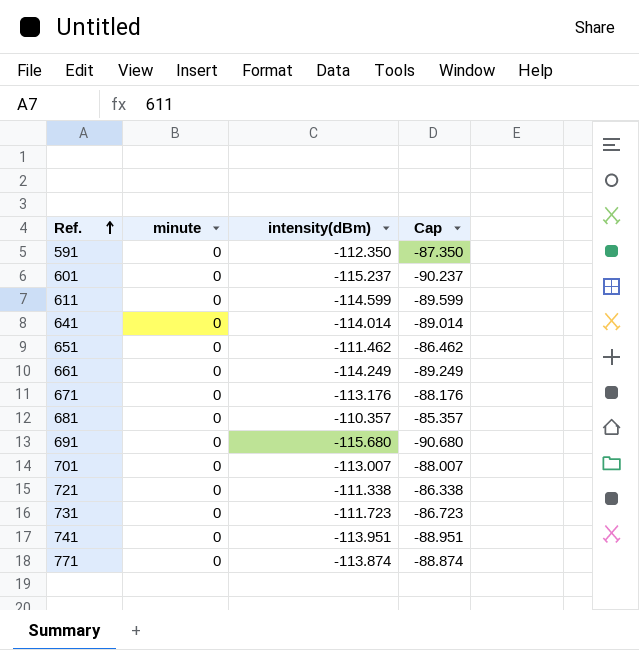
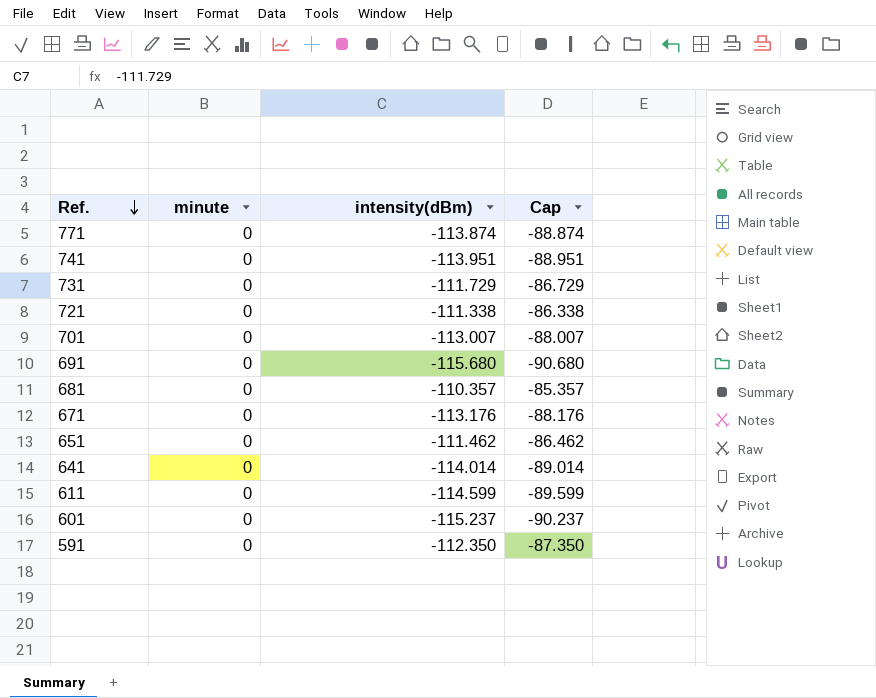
row order: Ref. ascending -> Ref. descending
row 661: 0 | -114.249 | -89.249 -> none
731 | intensity(dBm): -111.723 -> -111.729
731 | Cap: -86.723 -> -86.729

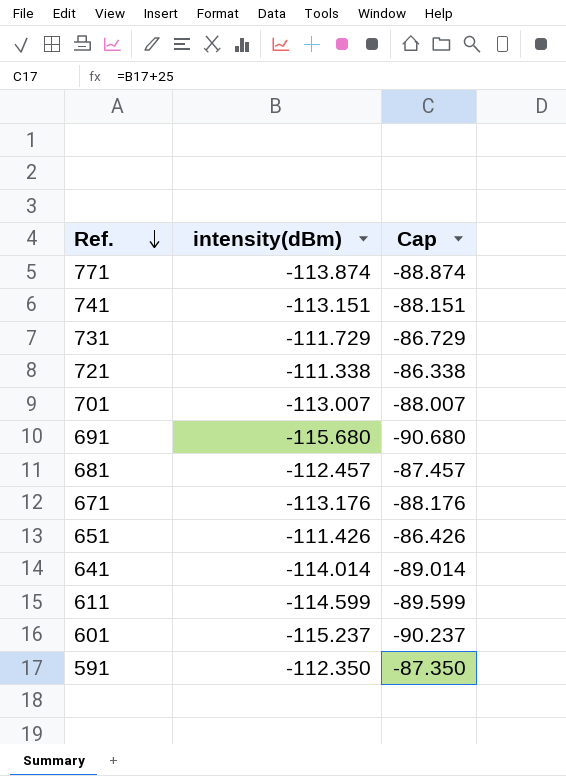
column minute | position: 2 -> none
741 | intensity(dBm): -113.951 -> -113.151
741 | Cap: -88.951 -> -88.151
681 | intensity(dBm): -110.357 -> -112.457
681 | Cap: -85.357 -> -87.457
651 | intensity(dBm): -111.462 -> -111.426
651 | Cap: -86.462 -> -86.426

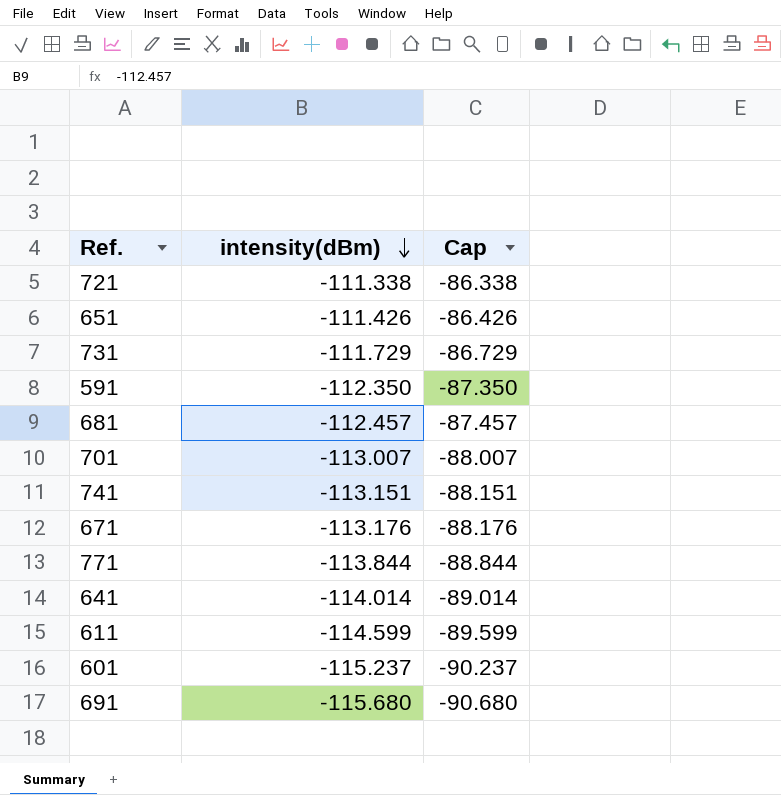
row order: Ref. descending -> intensity(dBm) descending
771 | intensity(dBm): -113.874 -> -113.844
771 | Cap: -88.874 -> -88.844

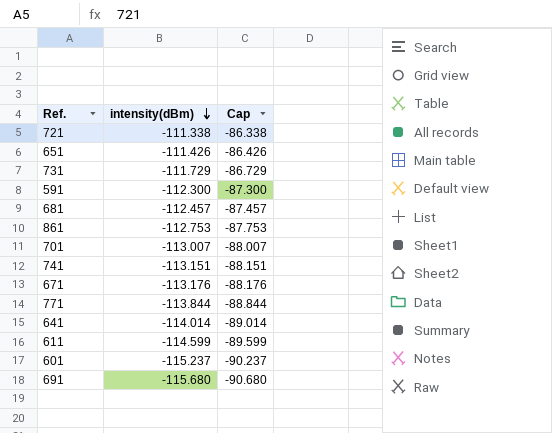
591 | intensity(dBm): -112.350 -> -112.300
591 | Cap: -87.350 -> -87.300
row 861: none -> -112.753 | -87.753

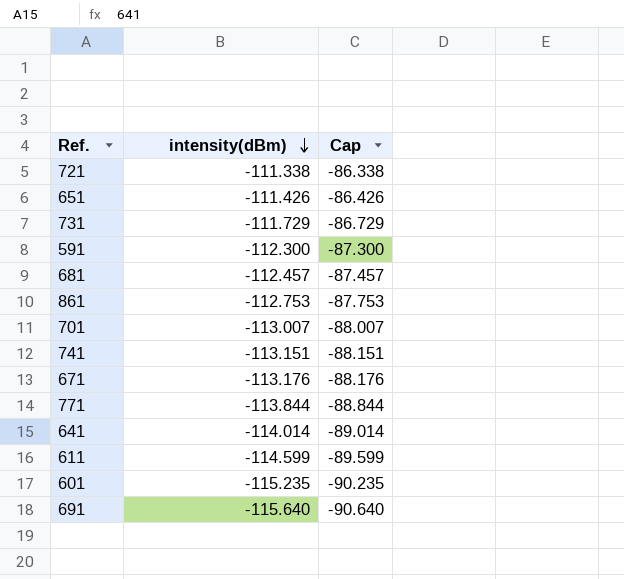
601 | intensity(dBm): -115.237 -> -115.235
601 | Cap: -90.237 -> -90.235
691 | intensity(dBm): -115.680 -> -115.640
691 | Cap: -90.680 -> -90.640

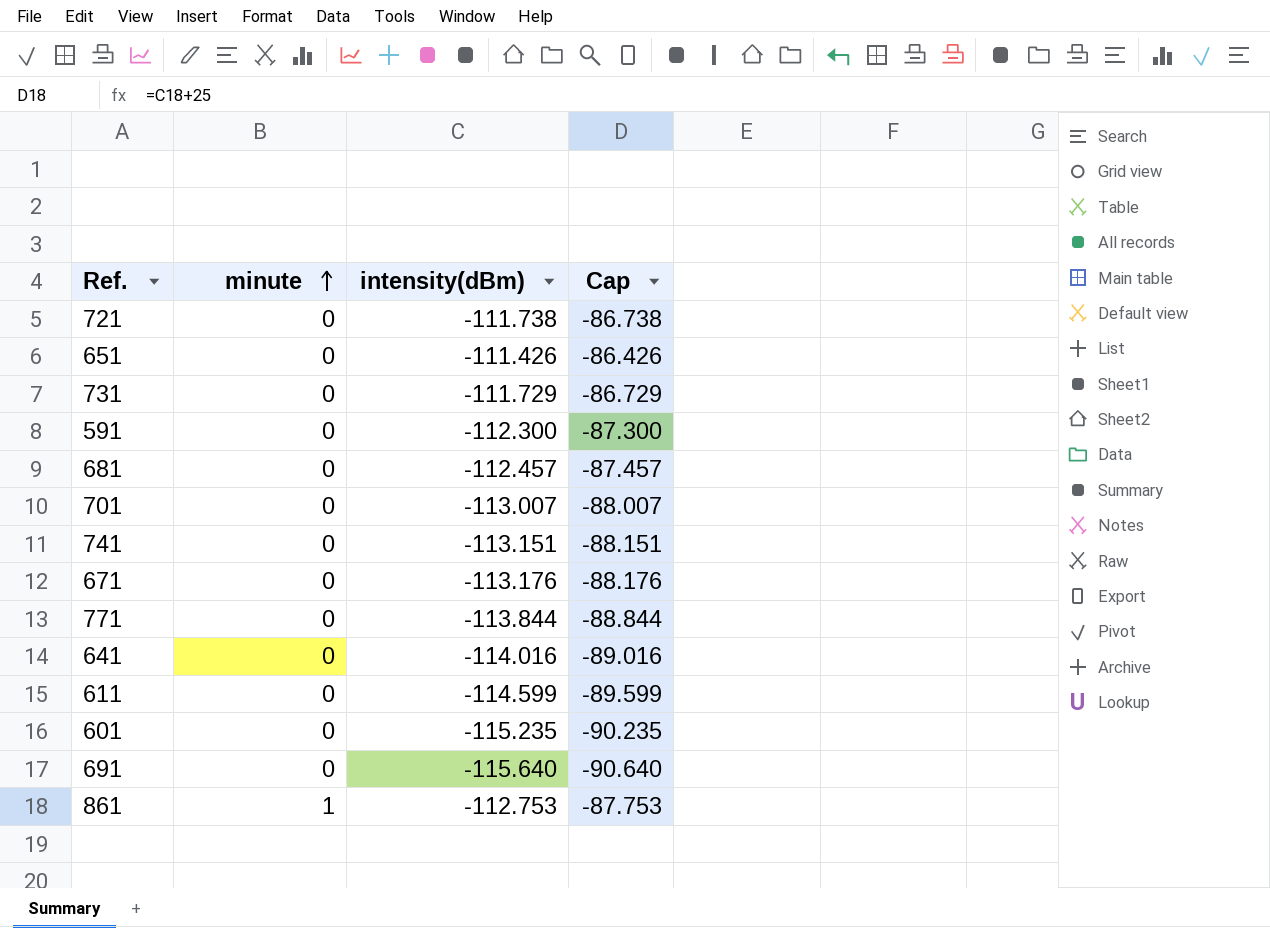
row order: intensity(dBm) descending -> minute ascending
column minute | position: none -> 2
721 | intensity(dBm): -111.338 -> -111.738
721 | Cap: -86.338 -> -86.738
641 | intensity(dBm): -114.014 -> -114.016
641 | Cap: -89.014 -> -89.016

